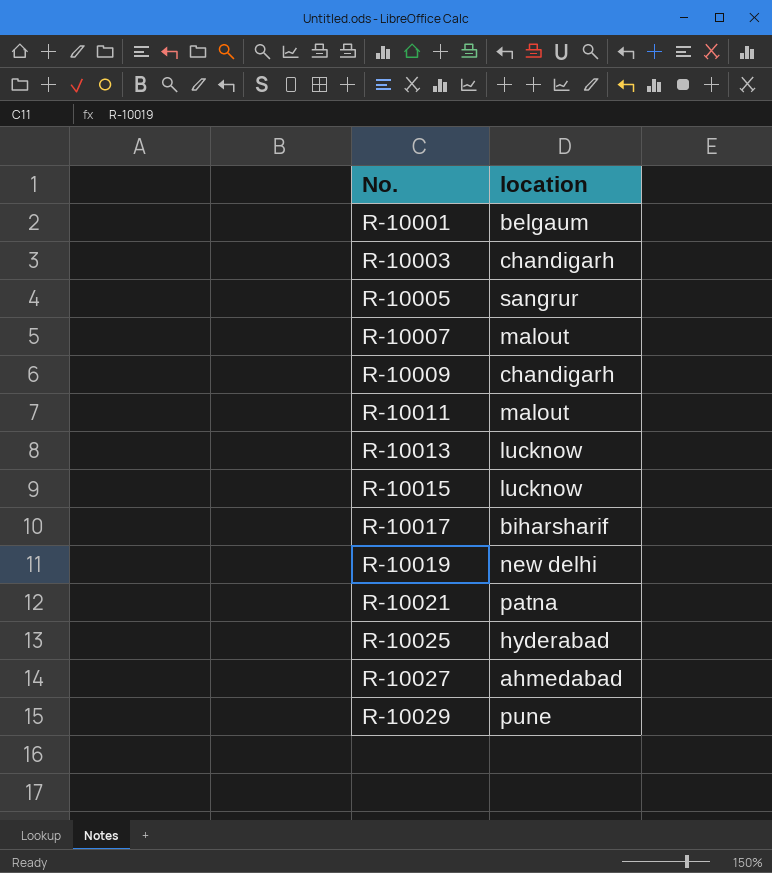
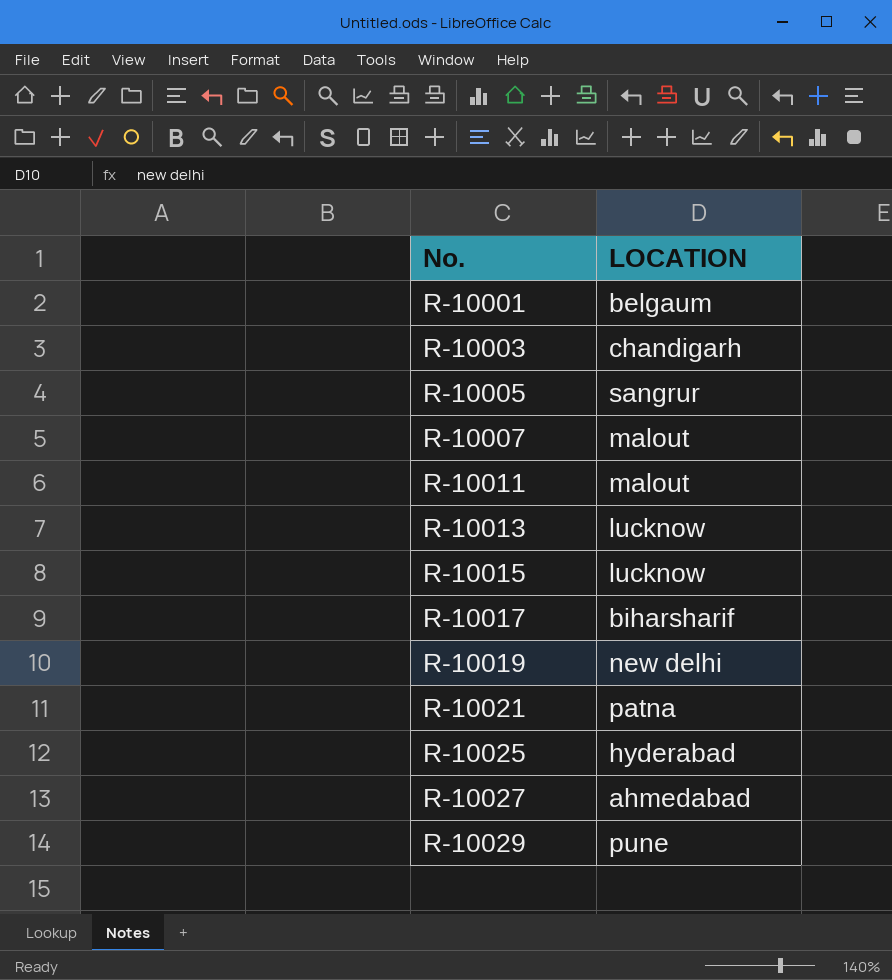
column name: location -> LOCATION
row R-10009: chandigarh -> none

